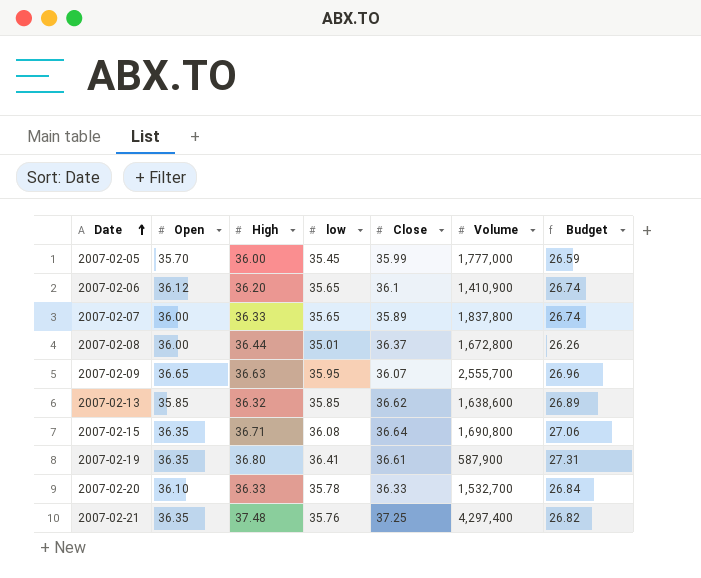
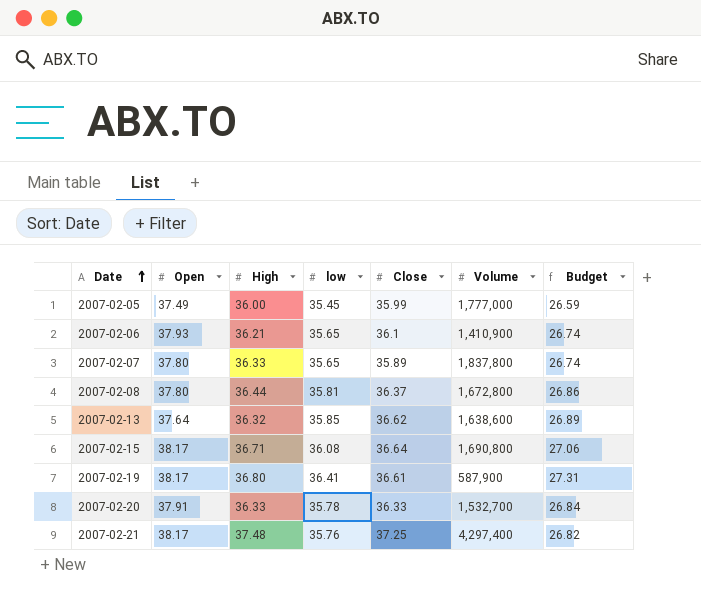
row 2007-02-09: 36.65 | 36.63 | 35.95 | 36.07 | 2,555,700 | 26.96 -> none
2007-02-05 | Open: 35.70 -> 37.49
2007-02-06 | Open: 36.12 -> 37.93
2007-02-06 | High: 36.20 -> 36.21
2007-02-07 | Open: 36.00 -> 37.80
2007-02-08 | Open: 36.00 -> 37.80
2007-02-08 | low: 35.01 -> 35.81
2007-02-08 | Budget: 26.26 -> 26.86
2007-02-13 | Open: 35.85 -> 37.64
2007-02-15 | Open: 36.35 -> 38.17
2007-02-19 | Open: 36.35 -> 38.17
2007-02-20 | Open: 36.10 -> 37.91
2007-02-21 | Open: 36.35 -> 38.17

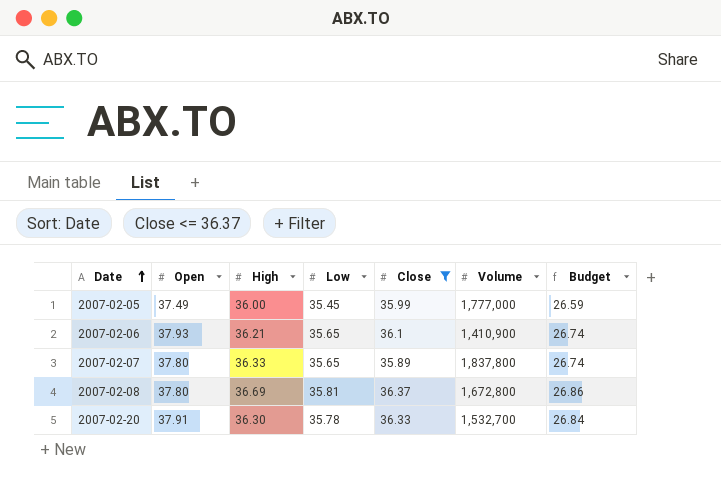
filter: none -> Close <= 36.37
column name: low -> Low
2007-02-08 | High: 36.44 -> 36.69
2007-02-20 | High: 36.33 -> 36.30

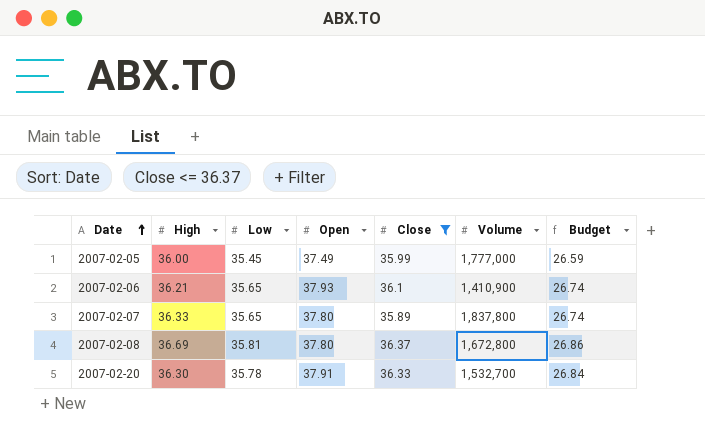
column Open | position: 2 -> 4

